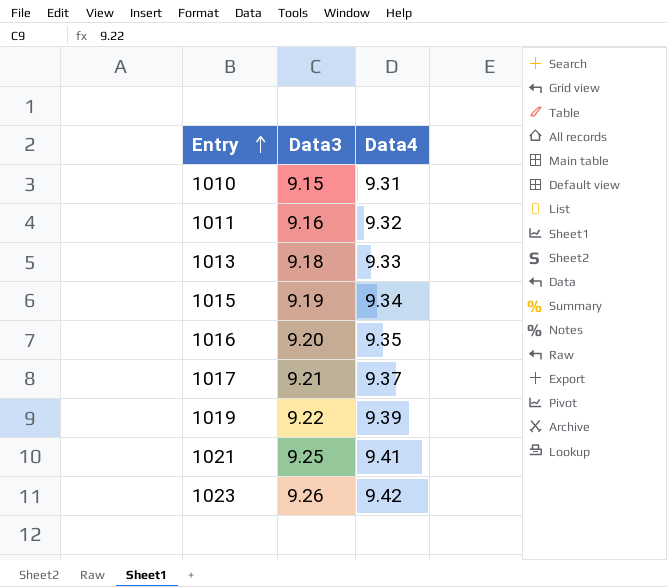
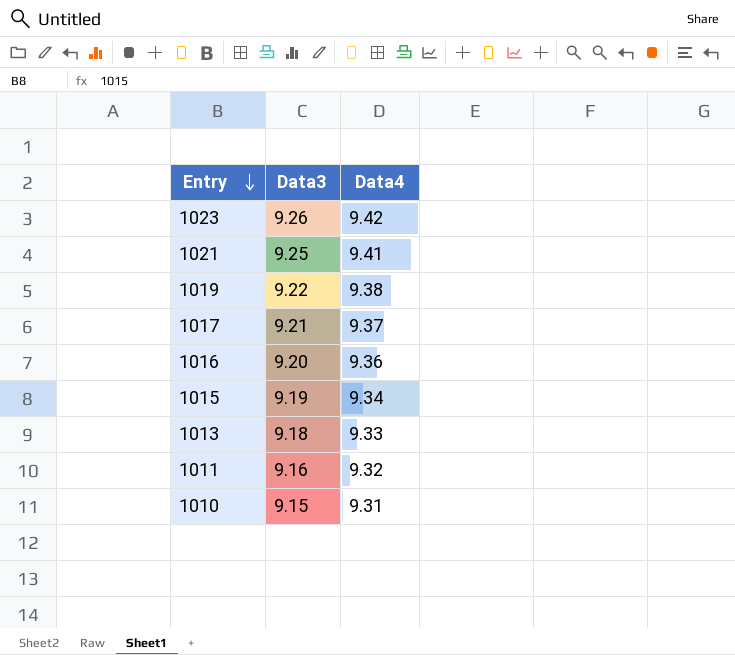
row order: Entry ascending -> Entry descending
1019 | Data4: 9.39 -> 9.38
1016 | Data4: 9.35 -> 9.36

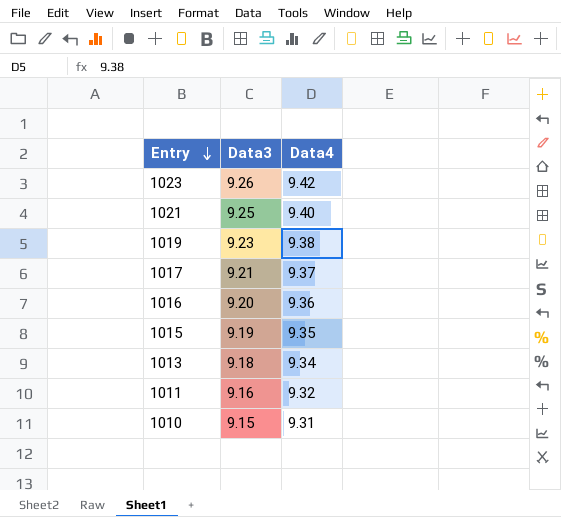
1021 | Data4: 9.41 -> 9.40
1019 | Data3: 9.22 -> 9.23
1015 | Data4: 9.34 -> 9.35
1013 | Data4: 9.33 -> 9.34

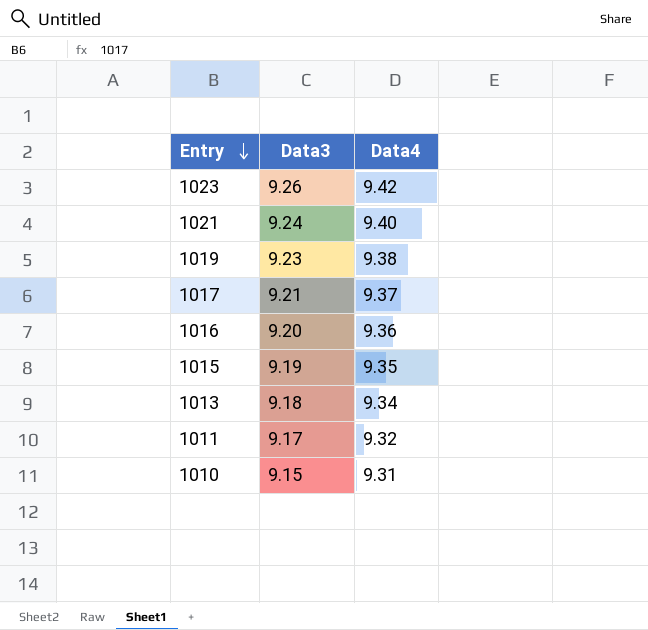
1021 | Data3: 9.25 -> 9.24
1011 | Data3: 9.16 -> 9.17

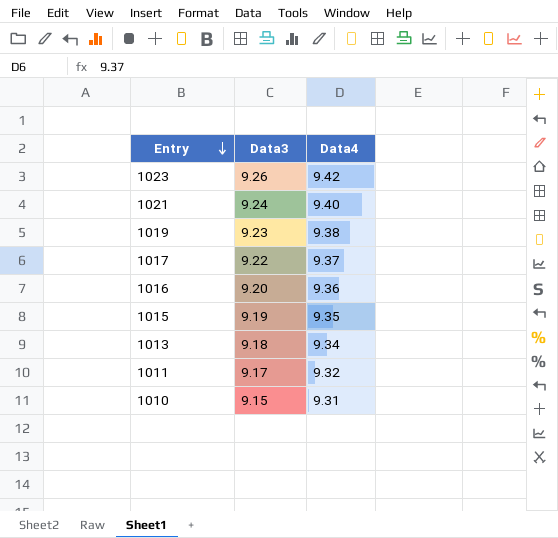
1017 | Data3: 9.21 -> 9.22

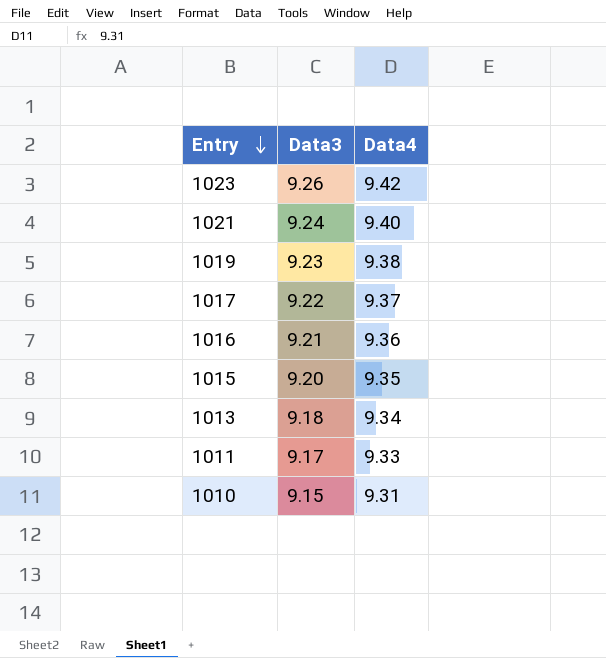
1016 | Data3: 9.20 -> 9.21
1015 | Data3: 9.19 -> 9.20
1011 | Data4: 9.32 -> 9.33

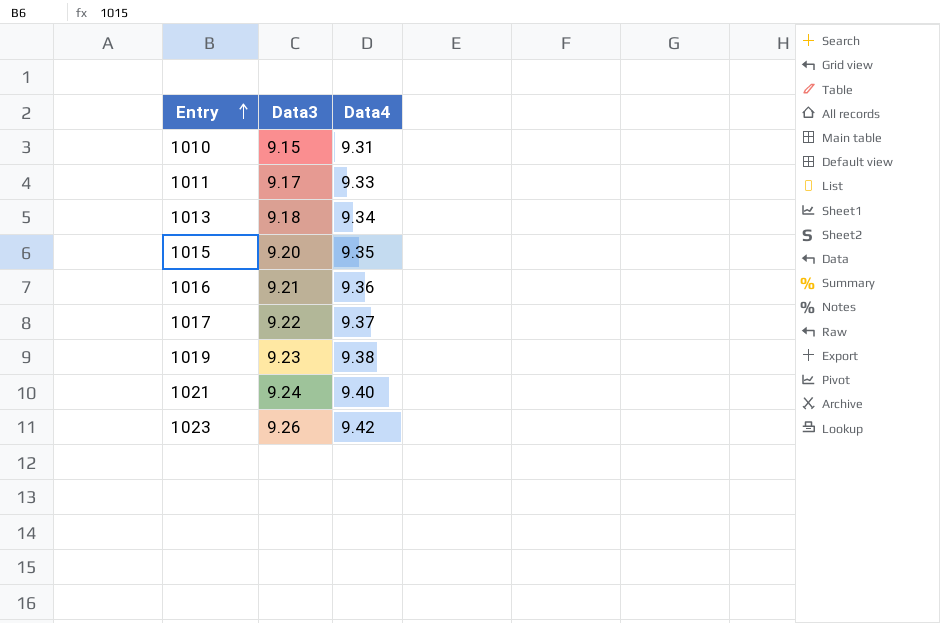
row order: Entry descending -> Entry ascending

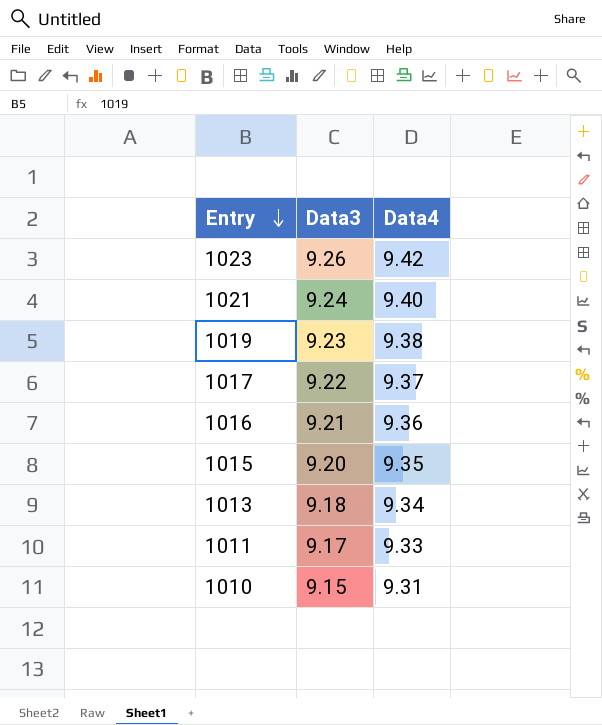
row order: Entry ascending -> Entry descending

